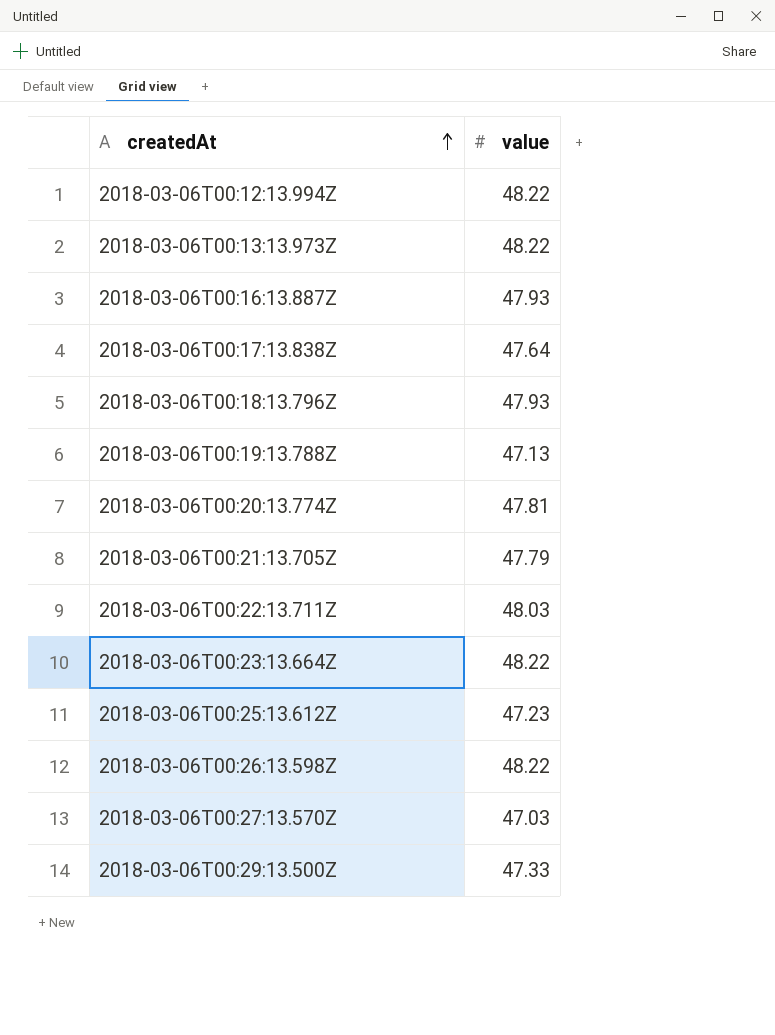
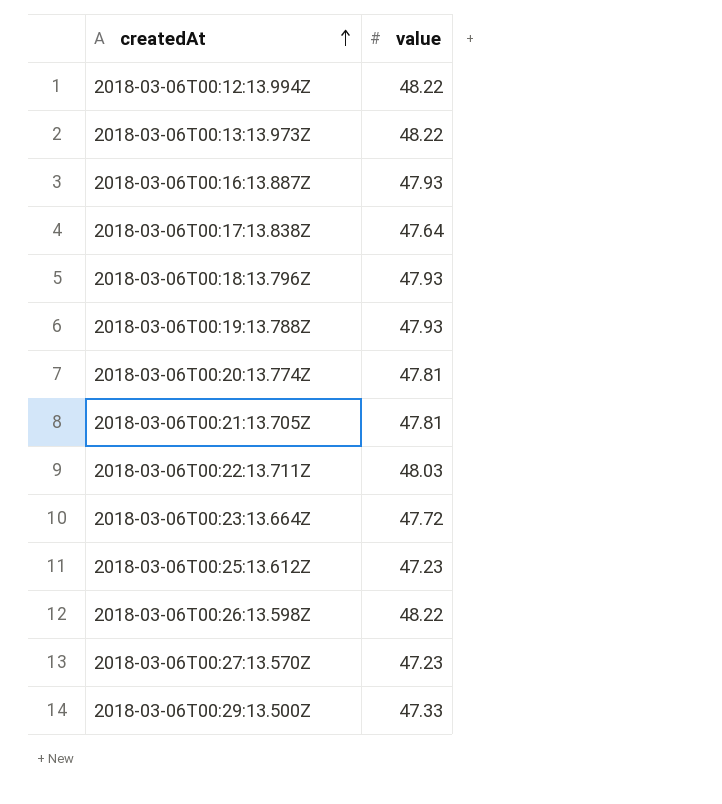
2018-03-06T00:19:13.788Z | value: 47.13 -> 47.93
2018-03-06T00:21:13.705Z | value: 47.79 -> 47.81
2018-03-06T00:23:13.664Z | value: 48.22 -> 47.72
2018-03-06T00:27:13.570Z | value: 47.03 -> 47.23

